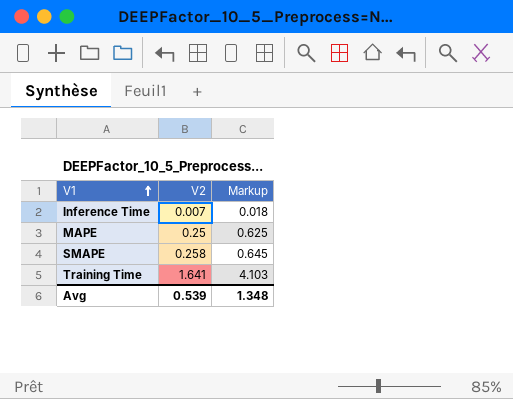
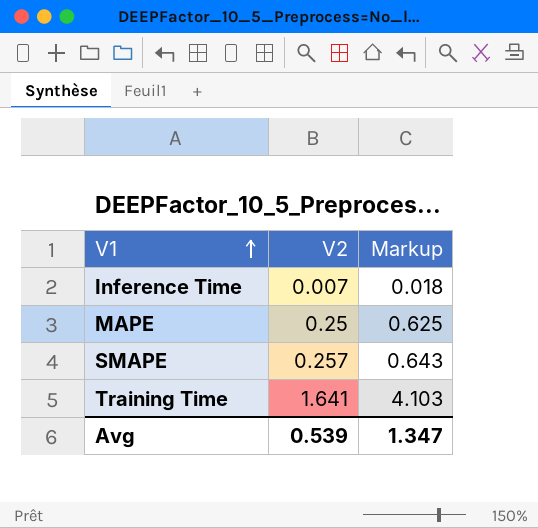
SMAPE | V2: 0.258 -> 0.257
SMAPE | Markup: 0.645 -> 0.643
Avg | Markup: 1.348 -> 1.347

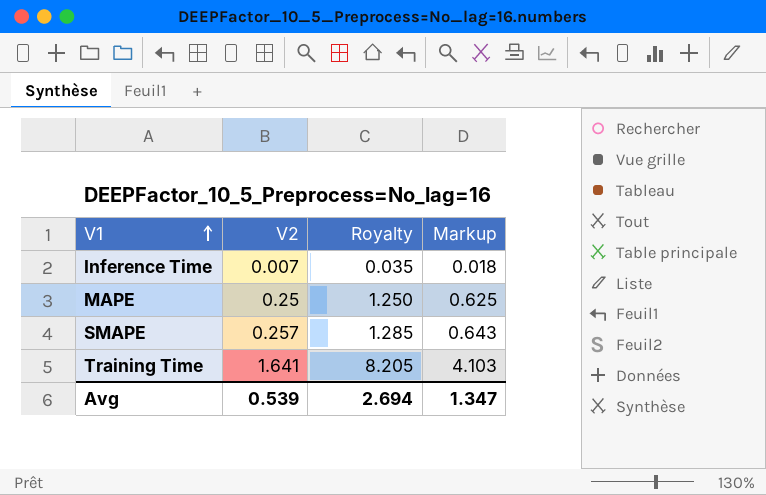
column Royalty | formula: none -> [V2] * 5

